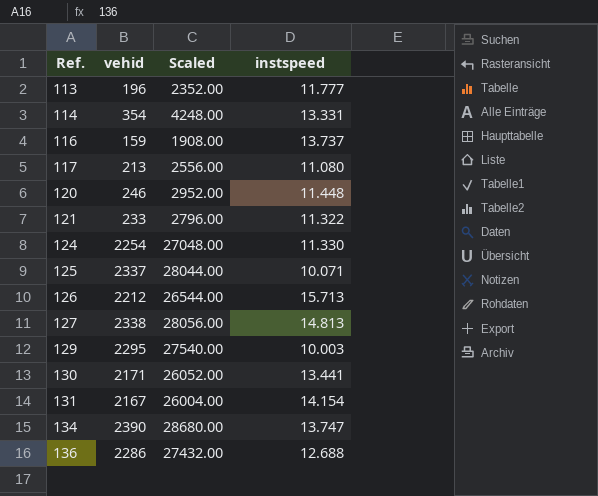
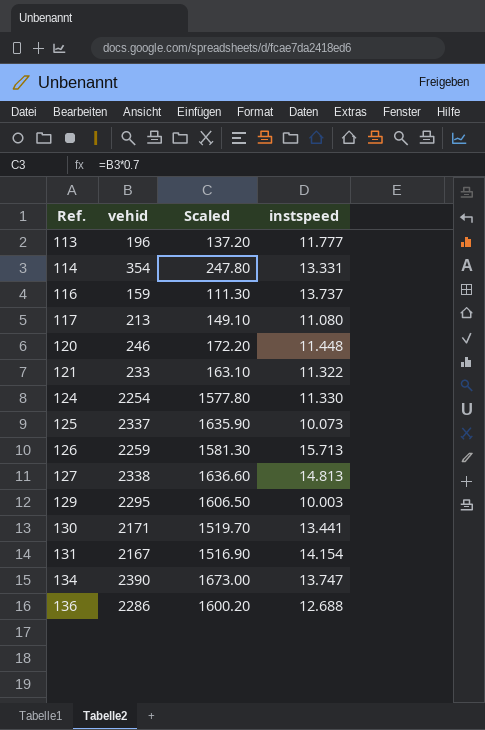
column Scaled | formula: [vehid] * 12 -> [vehid] * 0.7
125 | instspeed: 10.071 -> 10.073
126 | vehid: 2212 -> 2259

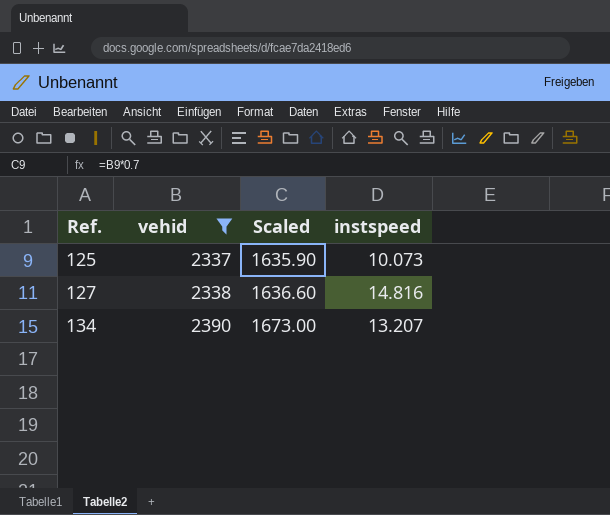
filter: none -> vehid >= 2337
127 | instspeed: 14.813 -> 14.816
134 | instspeed: 13.747 -> 13.207

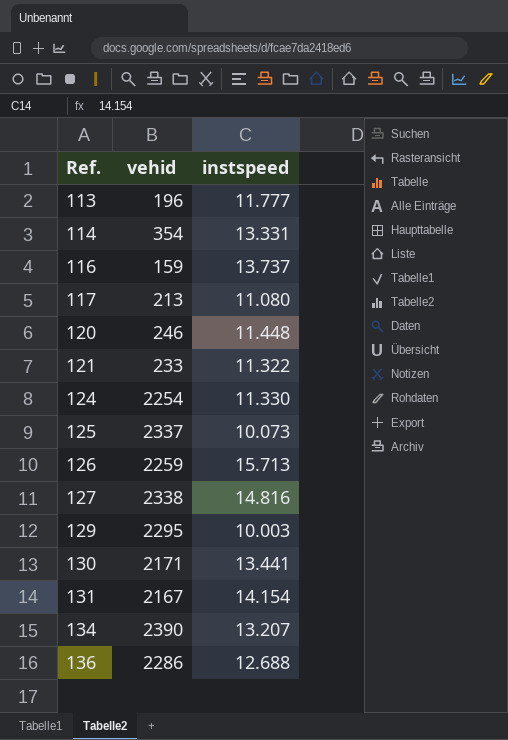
filter: vehid >= 2337 -> none
column Scaled | formula: [vehid] * 0.7 -> none

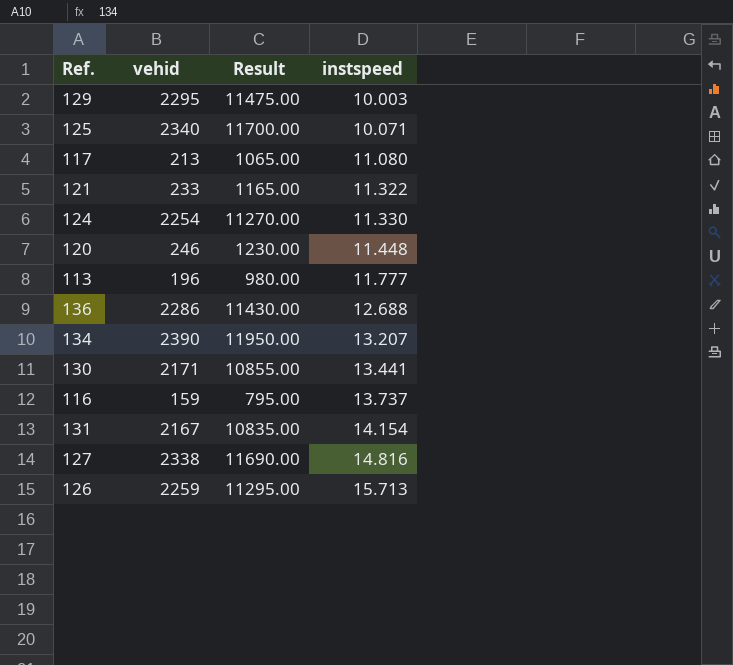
row order: Ref. ascending -> instspeed ascending
column Result | formula: none -> [vehid] * 5
row 114: 354 | 13.331 -> none
125 | vehid: 2337 -> 2340
125 | instspeed: 10.073 -> 10.071

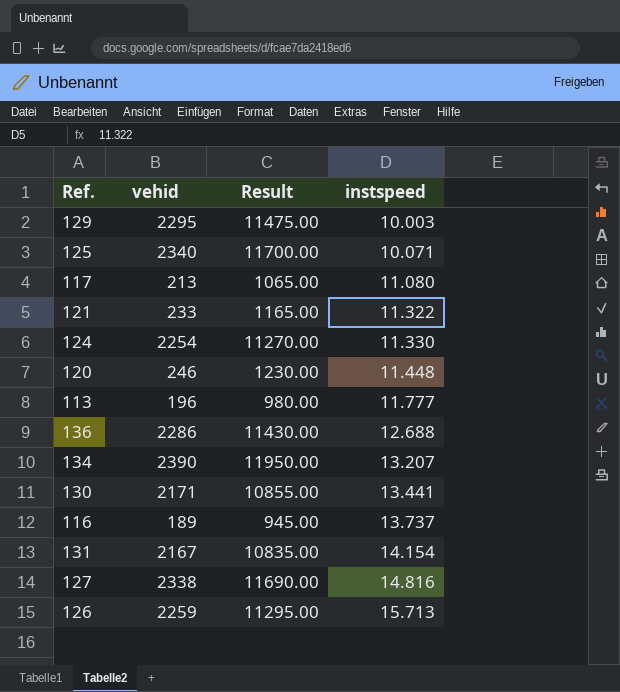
116 | vehid: 159 -> 189
116 | Result: 795.00 -> 945.00

